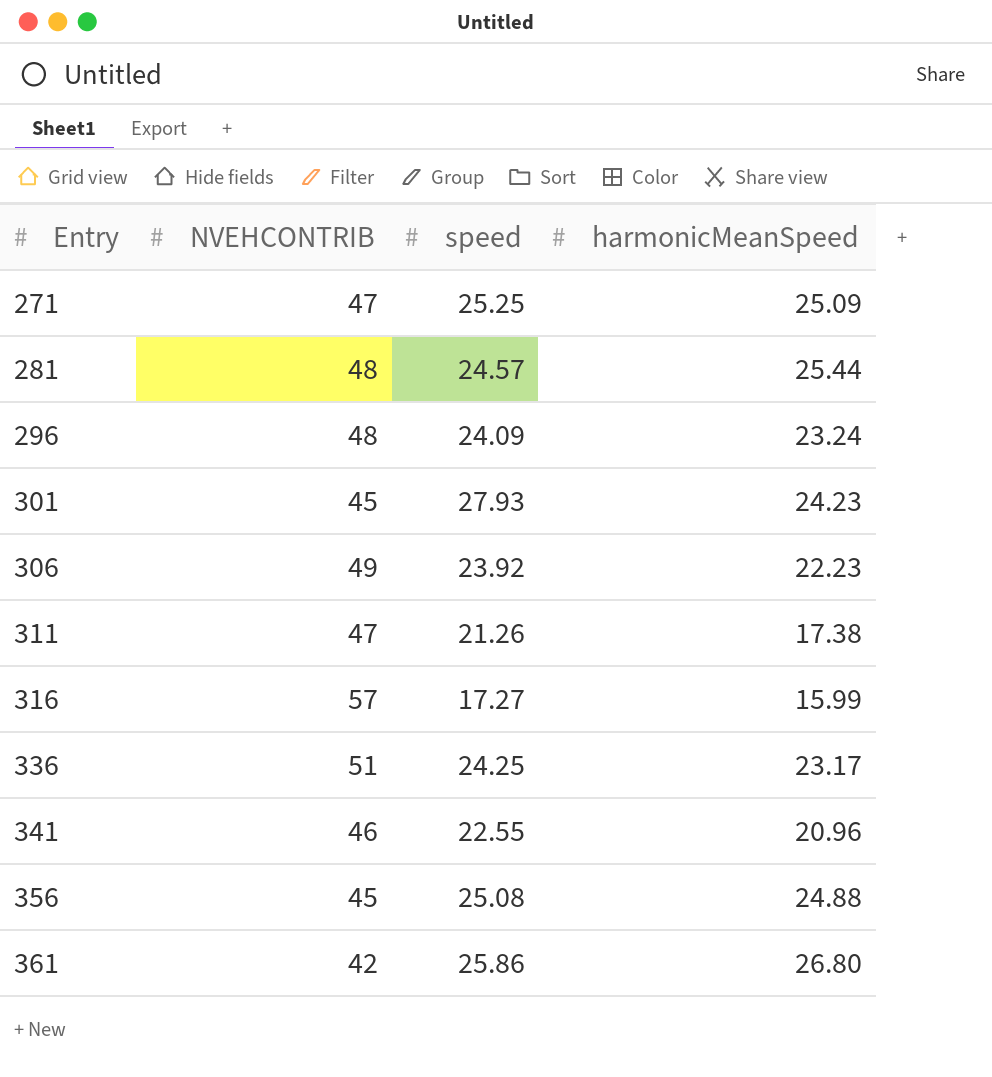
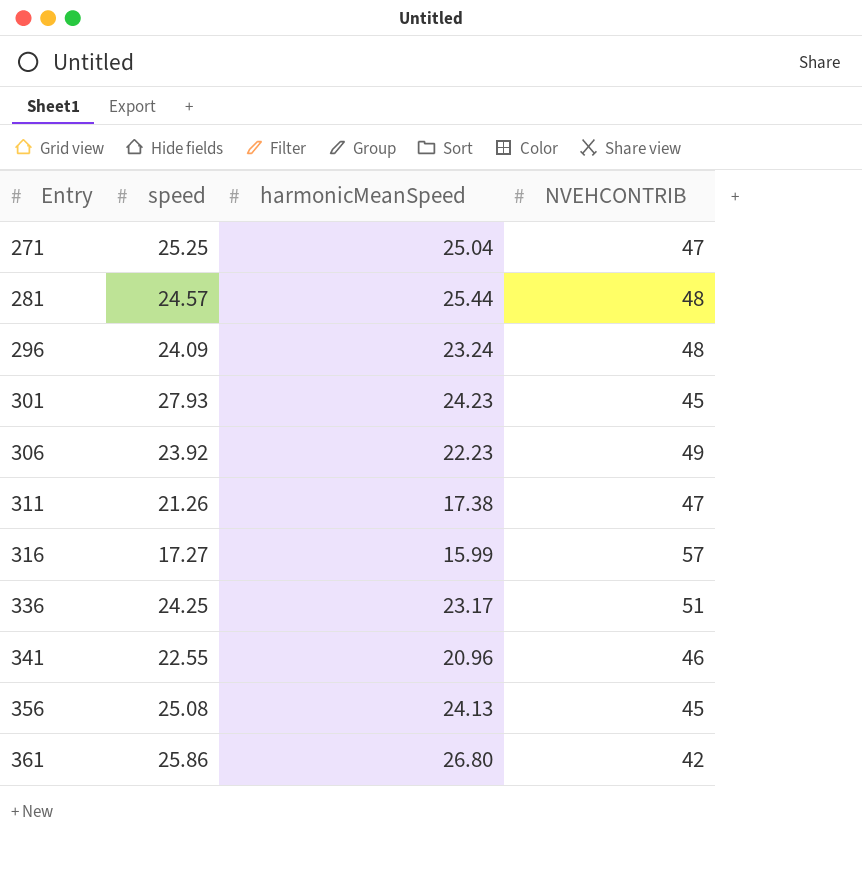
column NVEHCONTRIB | position: 2 -> 4
271 | harmonicMeanSpeed: 25.09 -> 25.04
356 | harmonicMeanSpeed: 24.88 -> 24.13

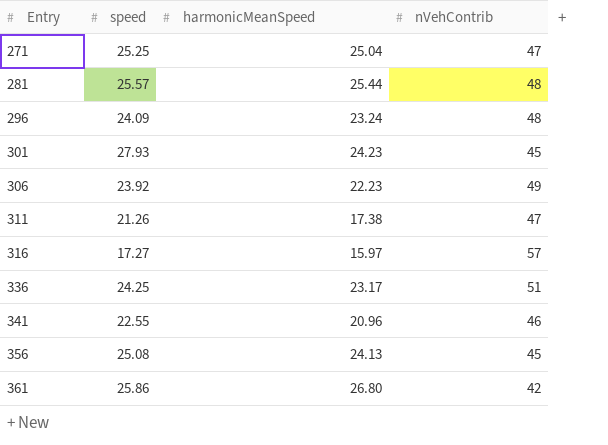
column name: NVEHCONTRIB -> nVehContrib
281 | speed: 24.57 -> 25.57
316 | harmonicMeanSpeed: 15.99 -> 15.97

